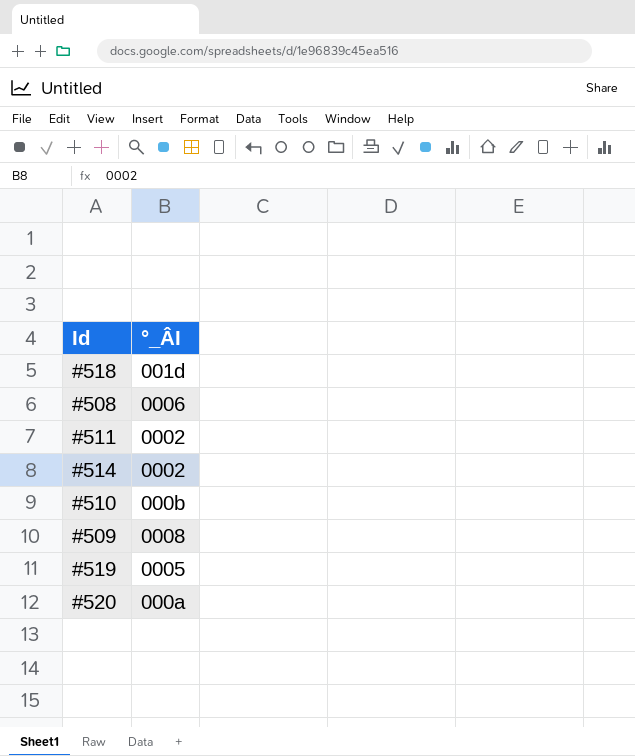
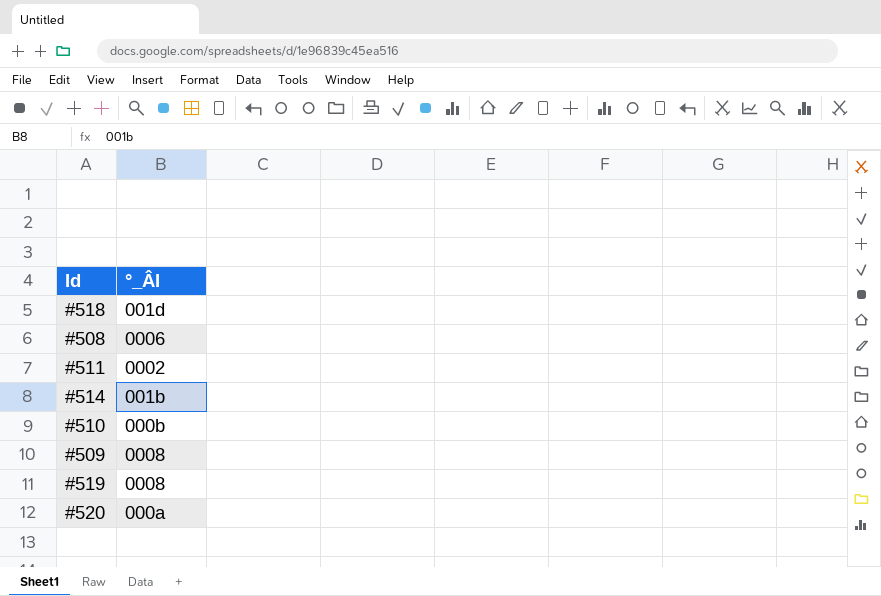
#514 | °_ÂI: 0002 -> 001b
#519 | °_ÂI: 0005 -> 0008

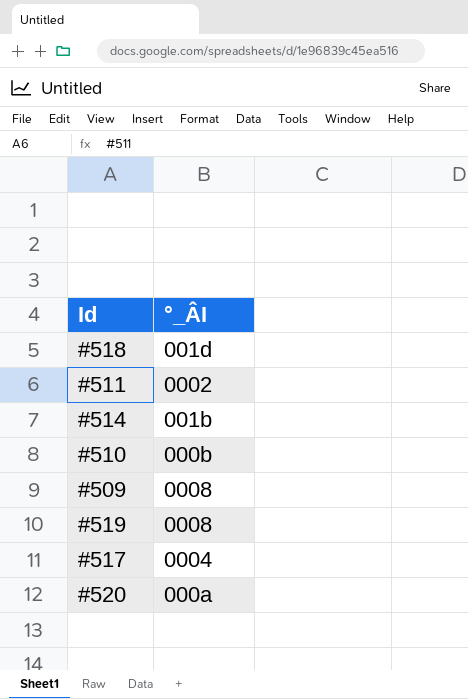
row #508: 0006 -> none
row #517: none -> 0004

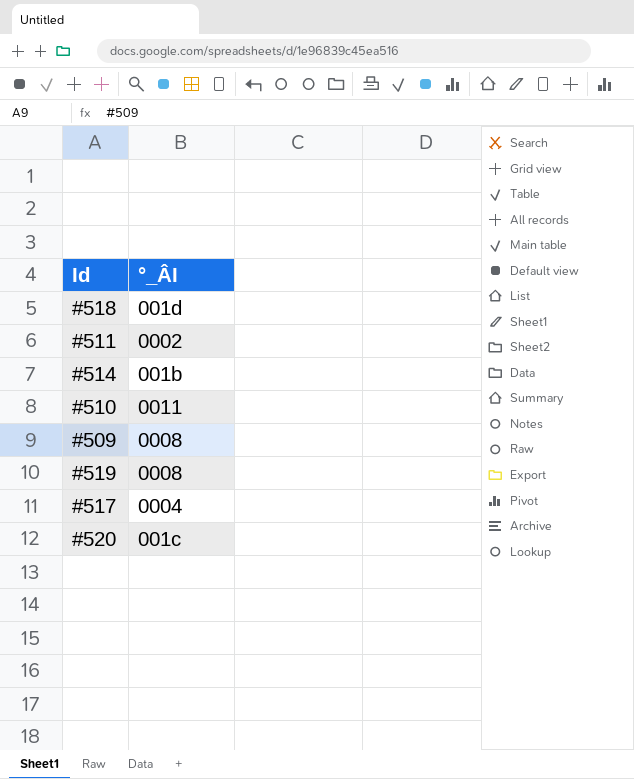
#510 | °_ÂI: 000b -> 0011
#520 | °_ÂI: 000a -> 001c

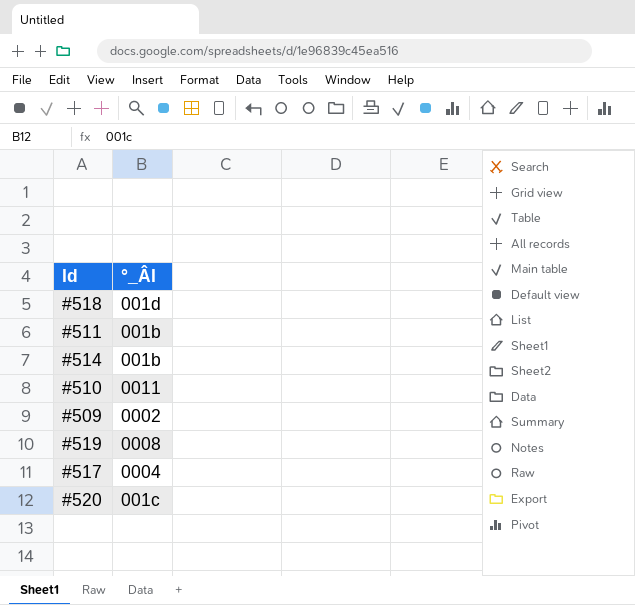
#511 | °_ÂI: 0002 -> 001b
#509 | °_ÂI: 0008 -> 0002

